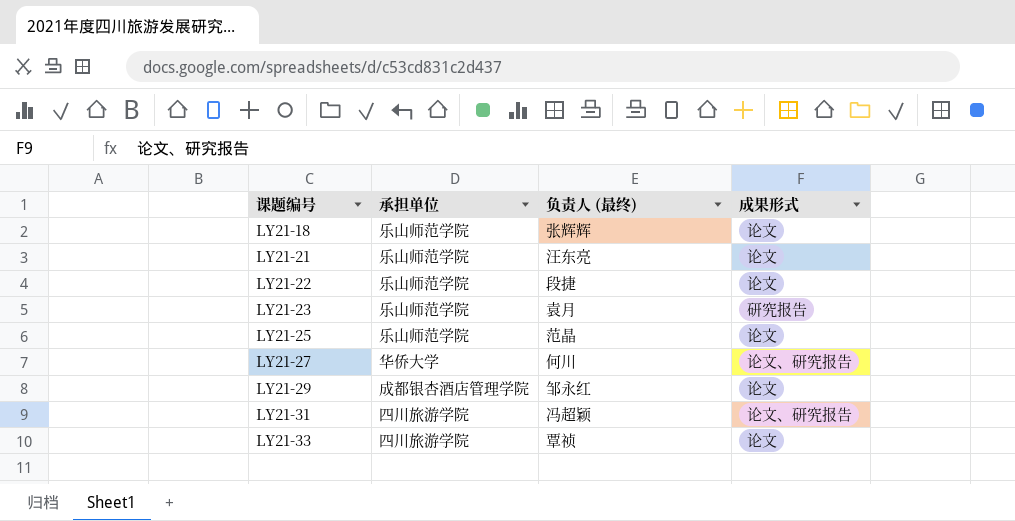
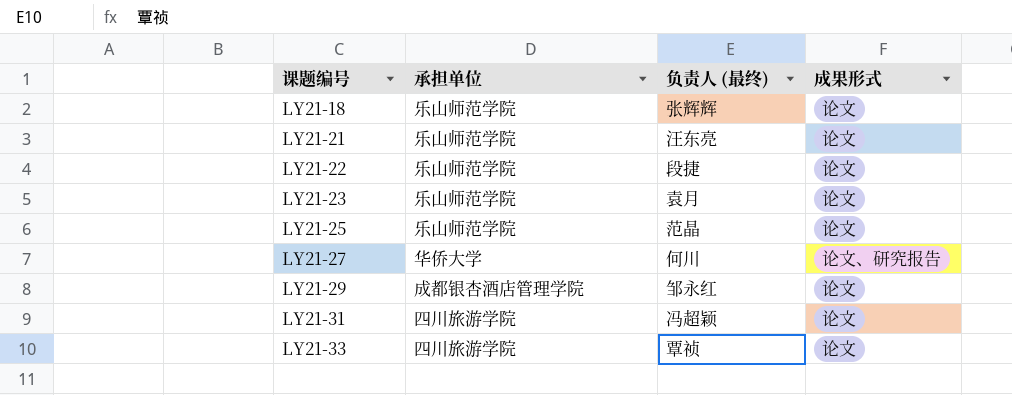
LY21-23 | 成果形式: 研究报告 -> 论文
LY21-31 | 成果形式: 论文、研究报告 -> 论文

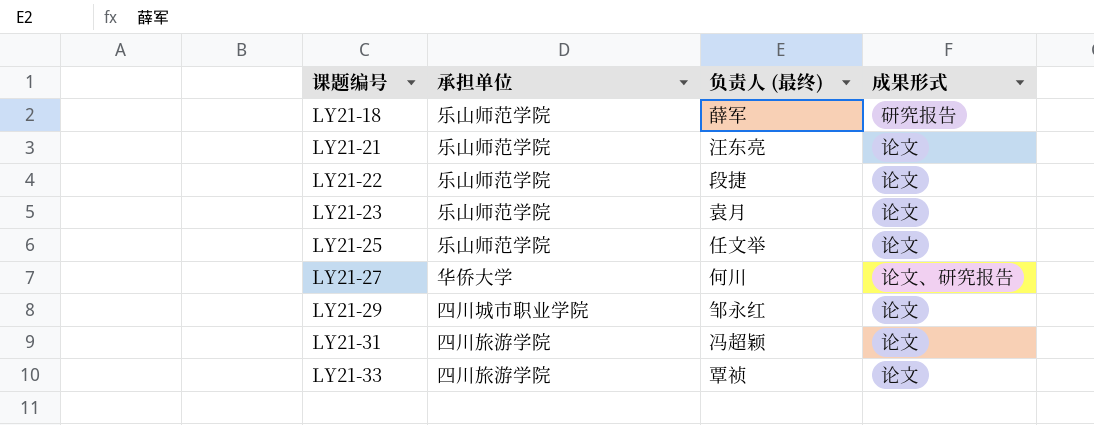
LY21-18 | 负责人 (最终): 张辉辉 -> 薛军
LY21-18 | 成果形式: 论文 -> 研究报告
LY21-25 | 负责人 (最终): 范晶 -> 任文举
LY21-29 | 承担单位: 成都银杏酒店管理学院 -> 四川城市职业学院

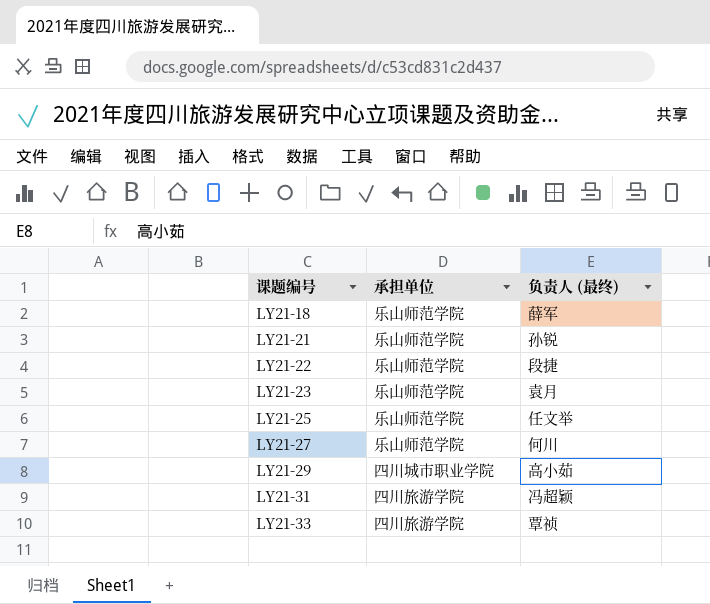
column 成果形式 | position: 4 -> none
LY21-21 | 负责人 (最终): 汪东亮 -> 孙锐
LY21-27 | 承担单位: 华侨大学 -> 乐山师范学院
LY21-29 | 负责人 (最终): 邹永红 -> 高小茹

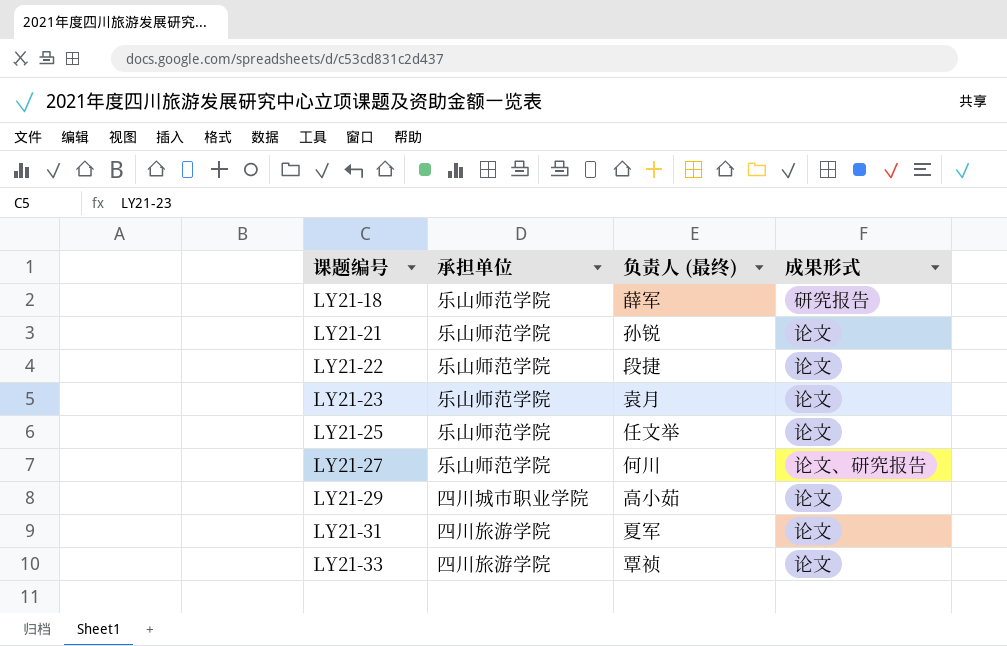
column 成果形式 | position: none -> 4
LY21-31 | 负责人 (最终): 冯超颖 -> 夏军

